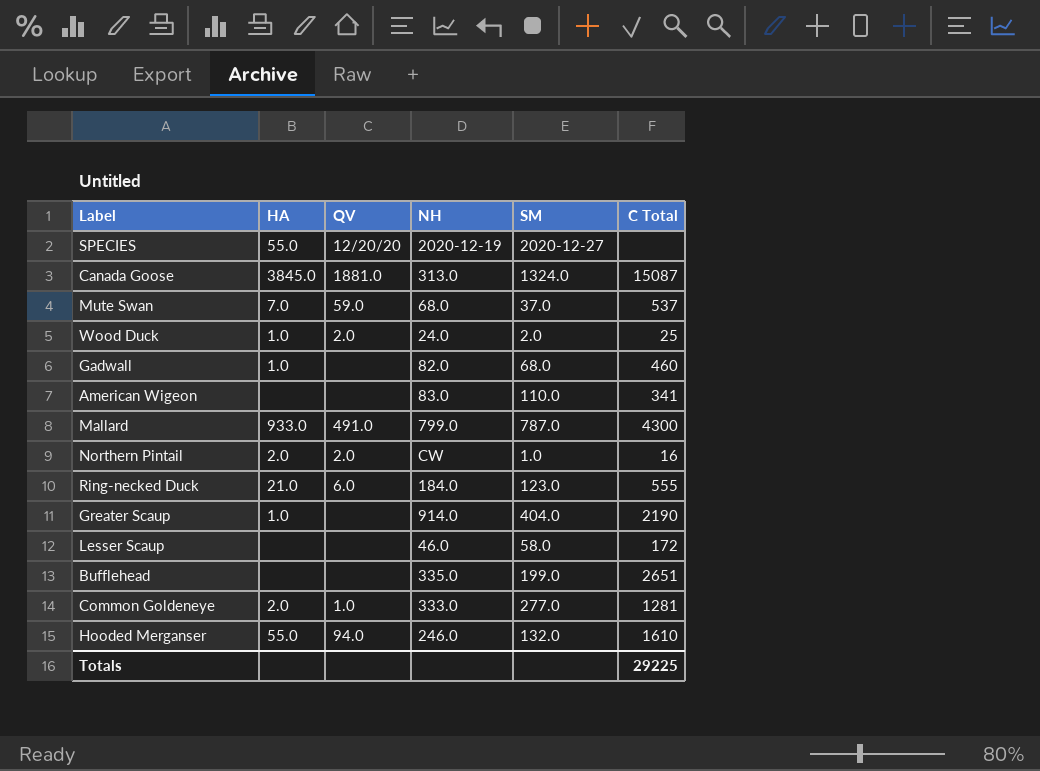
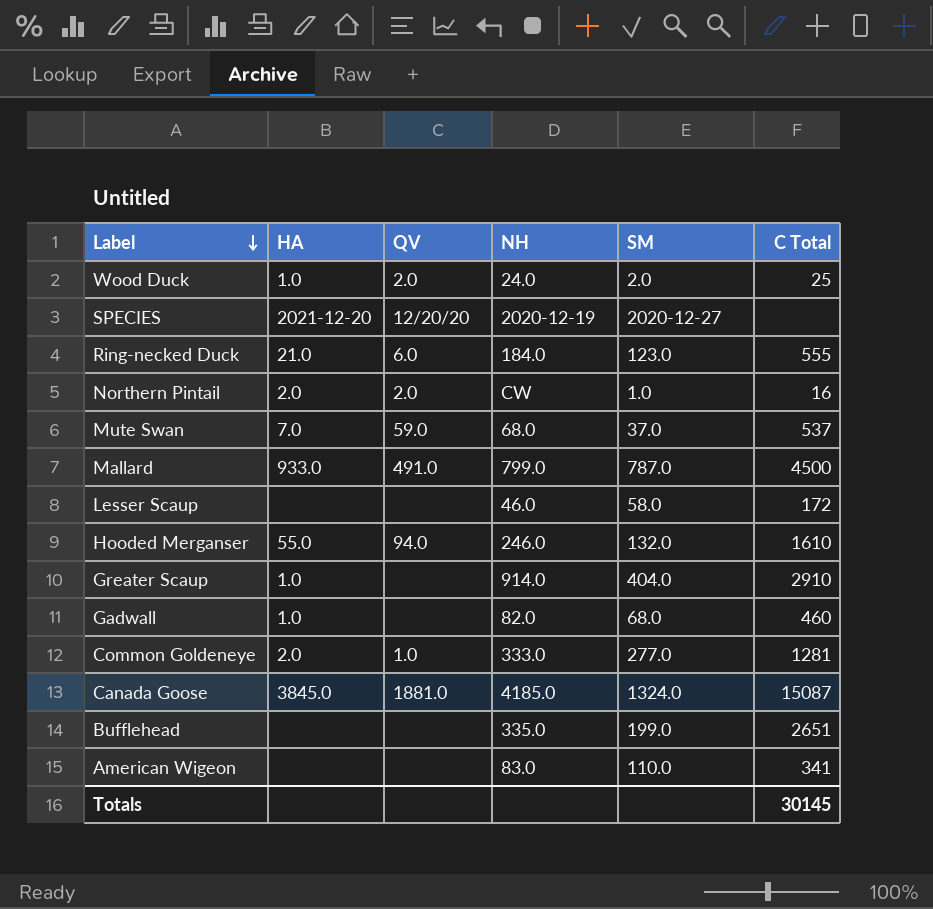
row order: none -> Label descending
SPECIES | HA: 55.0 -> 2021-12-20
Mallard | C Total: 4300 -> 4500
Greater Scaup | C Total: 2190 -> 2910
Canada Goose | NH: 313.0 -> 4185.0
Totals | C Total: 29225 -> 30145

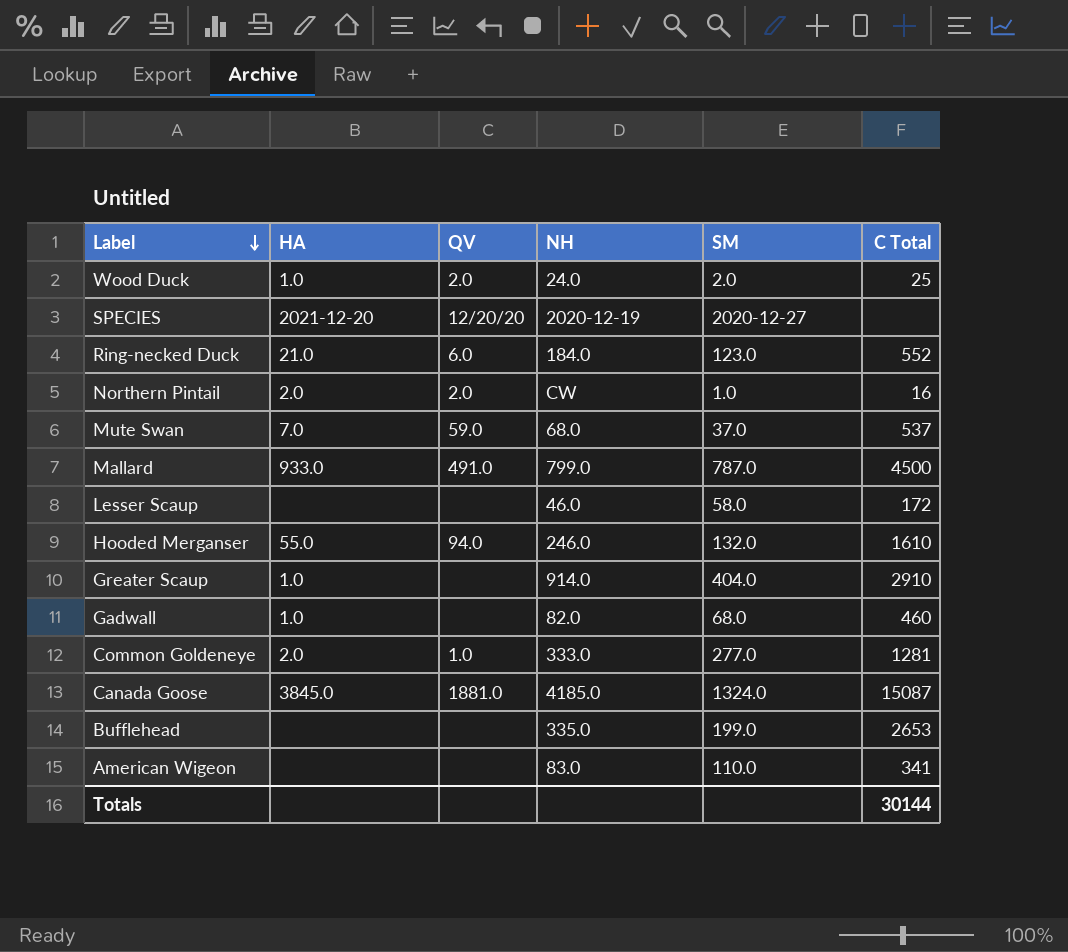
Ring-necked Duck | C Total: 555 -> 552
Bufflehead | C Total: 2651 -> 2653
Totals | C Total: 30145 -> 30144

